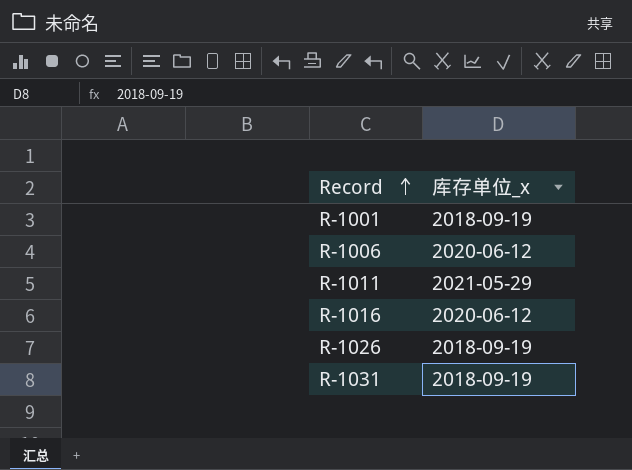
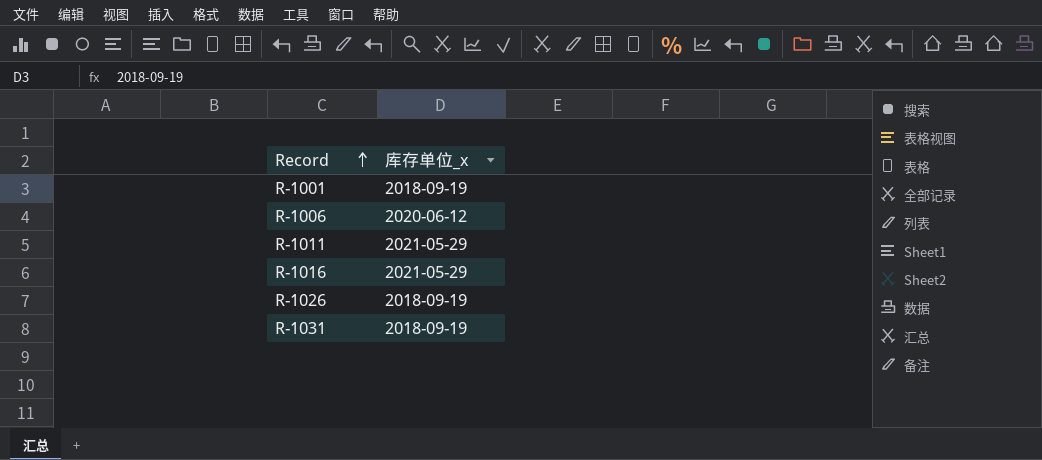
R-1016 | 库存单位_x: 2020-06-12 -> 2021-05-29

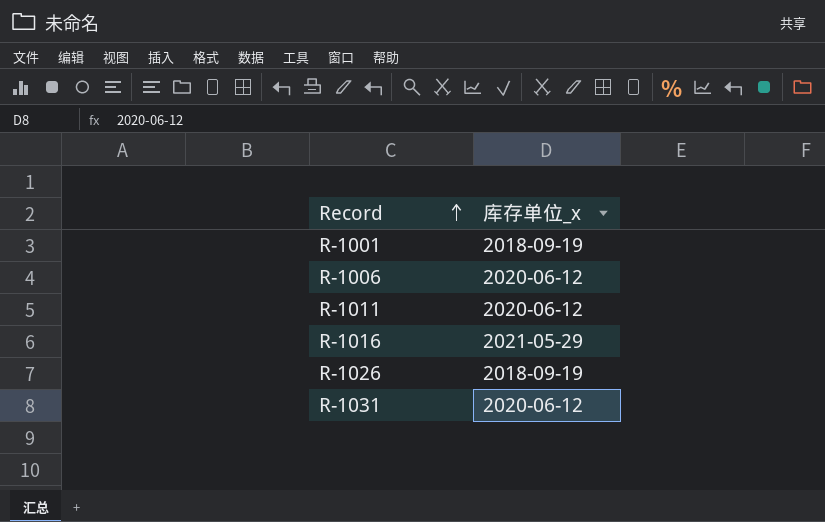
R-1011 | 库存单位_x: 2021-05-29 -> 2020-06-12
R-1031 | 库存单位_x: 2018-09-19 -> 2020-06-12

